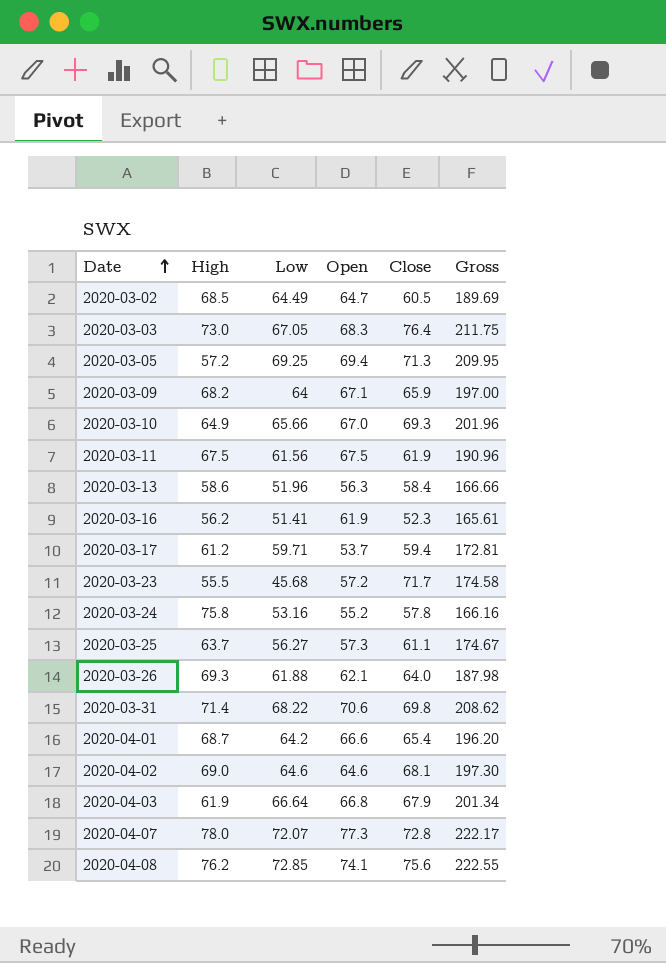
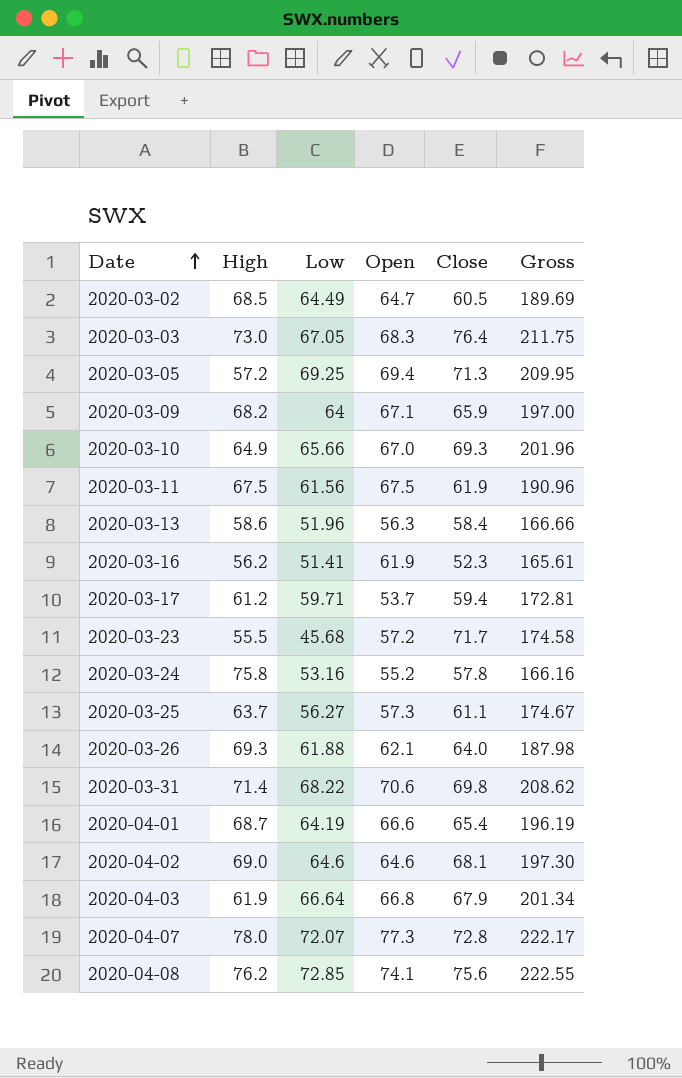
2020-04-01 | Low: 64.2 -> 64.19
2020-04-01 | Gross: 196.20 -> 196.19

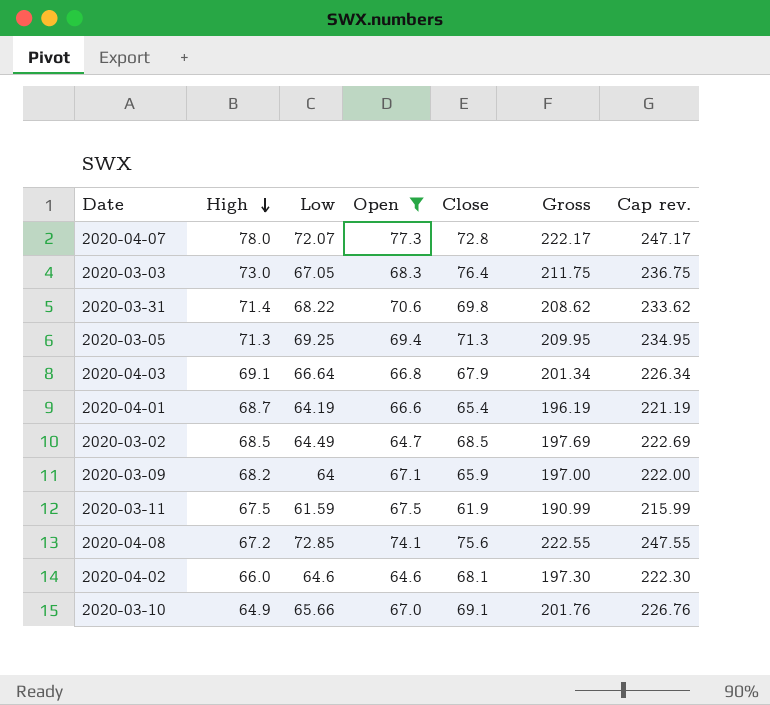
filter: none -> Open >= 64.6
row order: Date ascending -> High descending
column Cap rev. | formula: none -> [Gross] + 25
2020-03-05 | High: 57.2 -> 71.3
2020-04-03 | High: 61.9 -> 69.1
2020-03-02 | Close: 60.5 -> 68.5
2020-03-02 | Gross: 189.69 -> 197.69
2020-03-11 | Low: 61.56 -> 61.59
2020-03-11 | Gross: 190.96 -> 190.99
2020-04-08 | High: 76.2 -> 67.2
2020-04-02 | High: 69.0 -> 66.0
2020-03-10 | Close: 69.3 -> 69.1
2020-03-10 | Gross: 201.96 -> 201.76

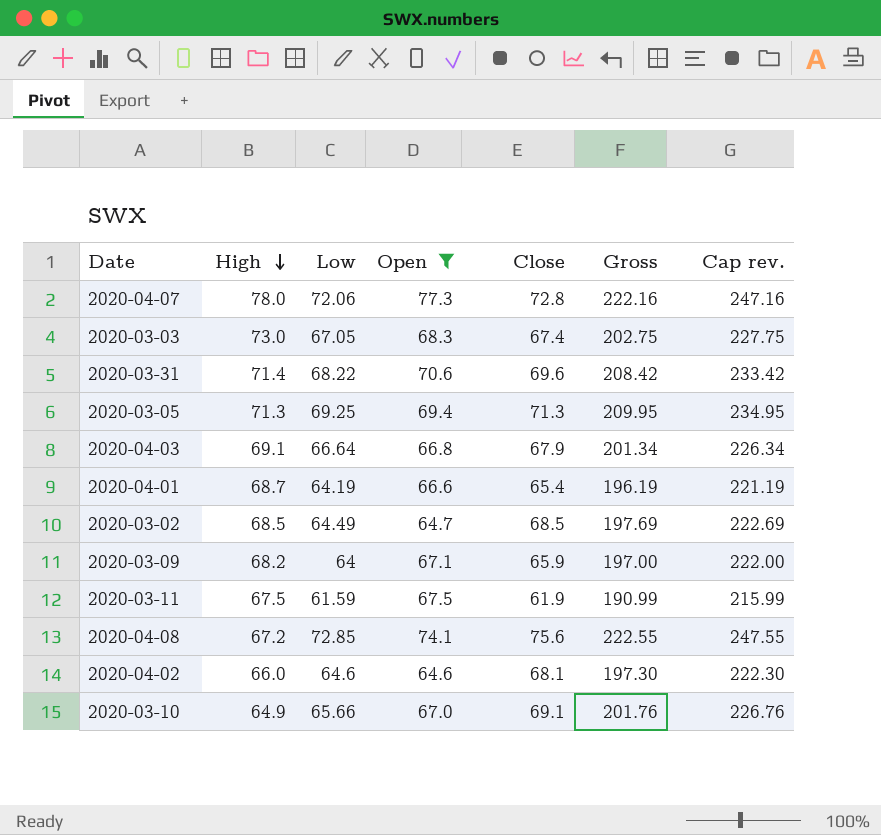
2020-04-07 | Low: 72.07 -> 72.06
2020-04-07 | Gross: 222.17 -> 222.16
2020-04-07 | Cap rev.: 247.17 -> 247.16
2020-03-03 | Close: 76.4 -> 67.4
2020-03-03 | Gross: 211.75 -> 202.75
2020-03-03 | Cap rev.: 236.75 -> 227.75
2020-03-31 | Close: 69.8 -> 69.6
2020-03-31 | Gross: 208.62 -> 208.42
2020-03-31 | Cap rev.: 233.62 -> 233.42

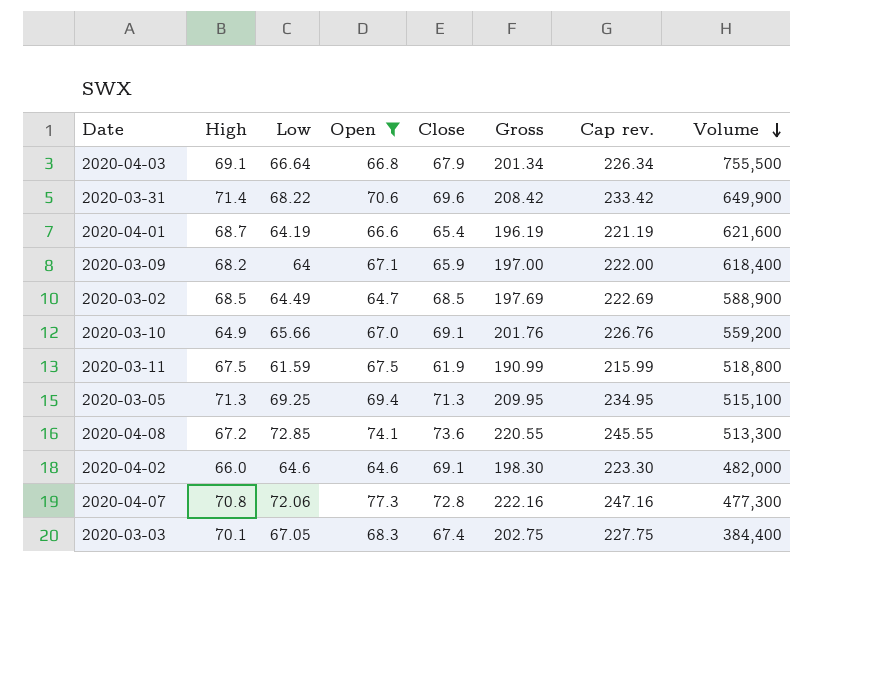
row order: High descending -> Volume descending
column Volume | position: none -> 8
2020-04-08 | Close: 75.6 -> 73.6
2020-04-08 | Gross: 222.55 -> 220.55
2020-04-08 | Cap rev.: 247.55 -> 245.55
2020-04-02 | Close: 68.1 -> 69.1
2020-04-02 | Gross: 197.30 -> 198.30
2020-04-02 | Cap rev.: 222.30 -> 223.30
2020-04-07 | High: 78.0 -> 70.8
2020-03-03 | High: 73.0 -> 70.1

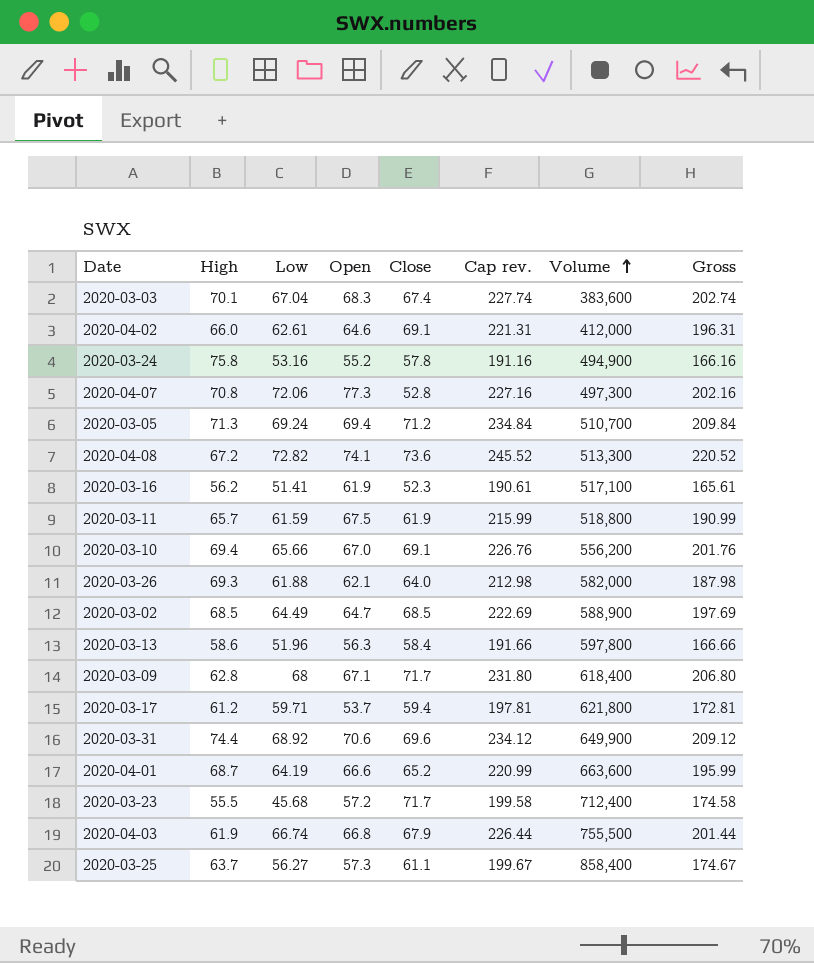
filter: Open >= 64.6 -> none
row order: Volume descending -> Volume ascending
column Gross | position: 6 -> 8
2020-03-03 | Low: 67.05 -> 67.04
2020-03-03 | Cap rev.: 227.75 -> 227.74
2020-03-03 | Volume: 384,400 -> 383,600
2020-03-03 | Gross: 202.75 -> 202.74
2020-04-02 | Low: 64.6 -> 62.61
2020-04-02 | Cap rev.: 223.30 -> 221.31
2020-04-02 | Volume: 482,000 -> 412,000
2020-04-02 | Gross: 198.30 -> 196.31
2020-04-07 | Close: 72.8 -> 52.8
2020-04-07 | Cap rev.: 247.16 -> 227.16
2020-04-07 | Volume: 477,300 -> 497,300
2020-04-07 | Gross: 222.16 -> 202.16
2020-03-05 | Low: 69.25 -> 69.24
2020-03-05 | Close: 71.3 -> 71.2
2020-03-05 | Cap rev.: 234.95 -> 234.84
2020-03-05 | Volume: 515,100 -> 510,700
2020-03-05 | Gross: 209.95 -> 209.84
2020-04-08 | Low: 72.85 -> 72.82
2020-04-08 | Cap rev.: 245.55 -> 245.52
2020-04-08 | Gross: 220.55 -> 220.52
2020-03-11 | High: 67.5 -> 65.7
2020-03-10 | High: 64.9 -> 69.4
2020-03-10 | Volume: 559,200 -> 556,200
2020-03-09 | High: 68.2 -> 62.8
2020-03-09 | Low: 64 -> 68
2020-03-09 | Close: 65.9 -> 71.7
2020-03-09 | Cap rev.: 222.00 -> 231.80
2020-03-09 | Gross: 197.00 -> 206.80
2020-03-31 | High: 71.4 -> 74.4
2020-03-31 | Low: 68.22 -> 68.92
2020-03-31 | Cap rev.: 233.42 -> 234.12
2020-03-31 | Gross: 208.42 -> 209.12
2020-04-01 | Close: 65.4 -> 65.2
2020-04-01 | Cap rev.: 221.19 -> 220.99
2020-04-01 | Volume: 621,600 -> 663,600
2020-04-01 | Gross: 196.19 -> 195.99
2020-04-03 | High: 69.1 -> 61.9
2020-04-03 | Low: 66.64 -> 66.74
2020-04-03 | Cap rev.: 226.34 -> 226.44
2020-04-03 | Gross: 201.34 -> 201.44

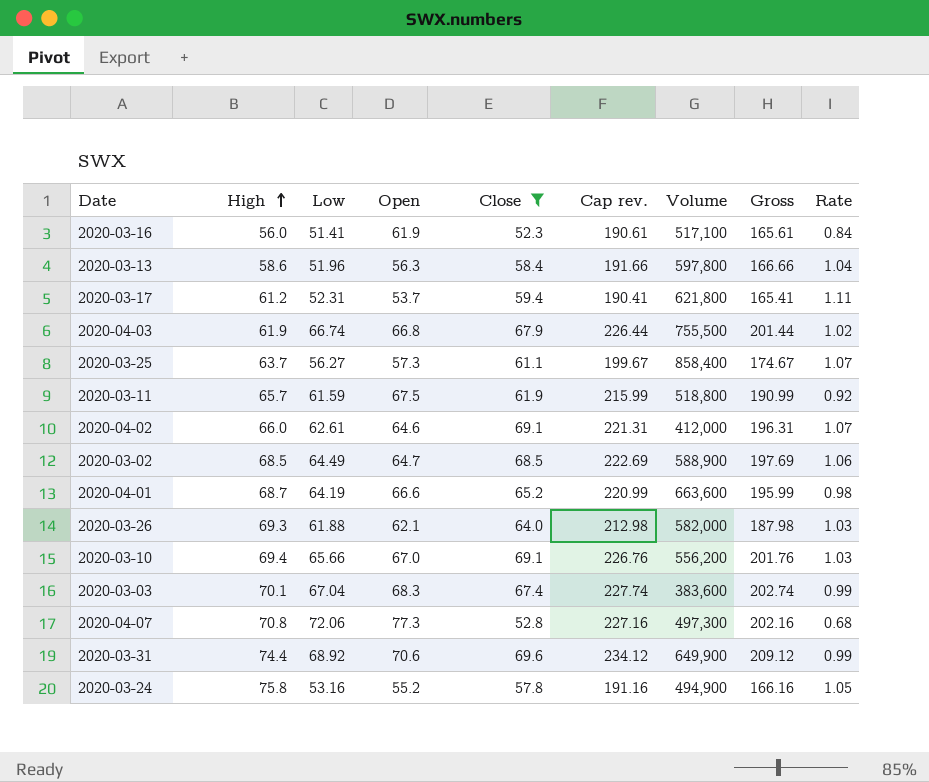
filter: none -> Close <= 69.6
row order: Volume ascending -> High ascending
column Rate | formula: none -> [Close] / [Open]
2020-03-16 | High: 56.2 -> 56.0
2020-03-17 | Low: 59.71 -> 52.31
2020-03-17 | Cap rev.: 197.81 -> 190.41
2020-03-17 | Gross: 172.81 -> 165.41

